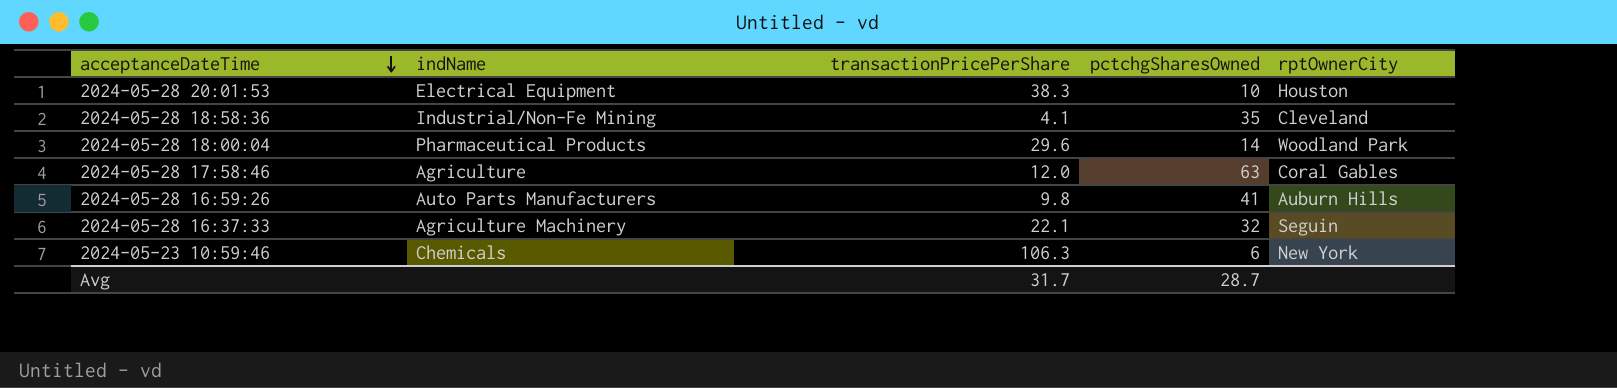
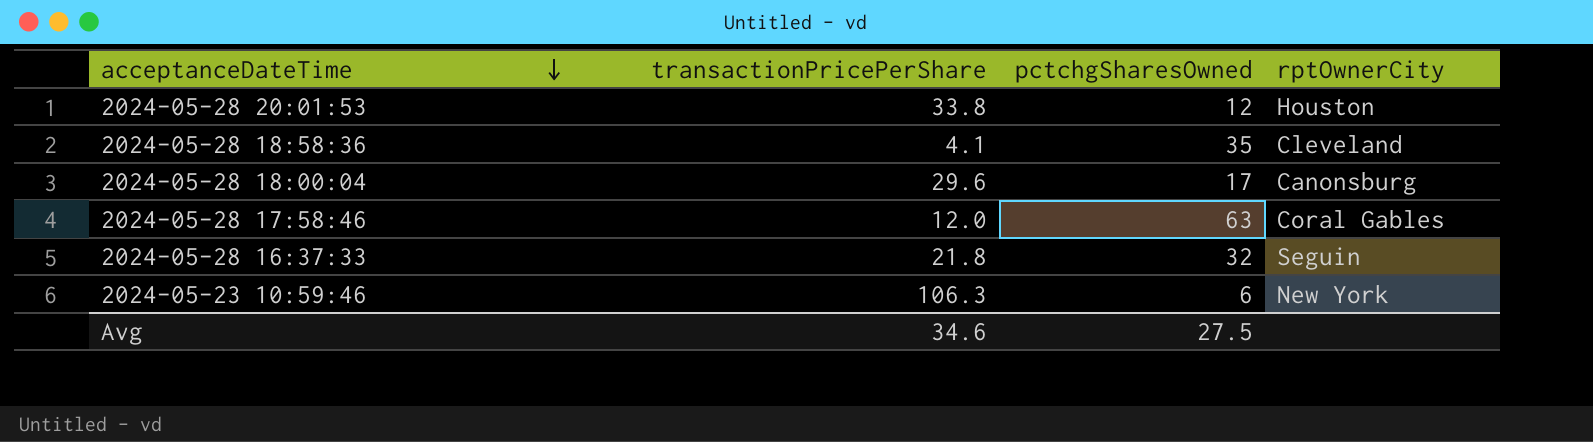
column indName | position: 2 -> none
row 2024-05-28 16:59:26: Auto Parts Manufacturers | 9.8 | 41 | Auburn Hills -> none
2024-05-28 20:01:53 | transactionPricePerShare: 38.3 -> 33.8
2024-05-28 20:01:53 | pctchgSharesOwned: 10 -> 12
2024-05-28 18:00:04 | pctchgSharesOwned: 14 -> 17
2024-05-28 18:00:04 | rptOwnerCity: Woodland Park -> Canonsburg
2024-05-28 16:37:33 | transactionPricePerShare: 22.1 -> 21.8
Avg | transactionPricePerShare: 31.7 -> 34.6
Avg | pctchgSharesOwned: 28.7 -> 27.5

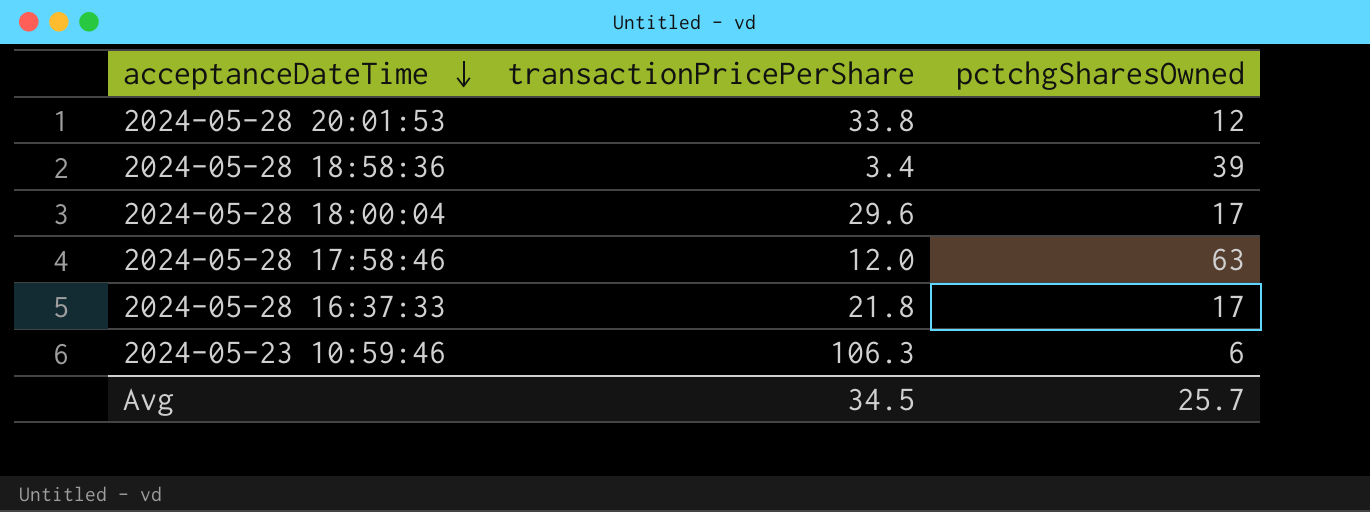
column rptOwnerCity | position: 4 -> none
2024-05-28 18:58:36 | transactionPricePerShare: 4.1 -> 3.4
2024-05-28 18:58:36 | pctchgSharesOwned: 35 -> 39
2024-05-28 16:37:33 | pctchgSharesOwned: 32 -> 17
Avg | transactionPricePerShare: 34.6 -> 34.5
Avg | pctchgSharesOwned: 27.5 -> 25.7

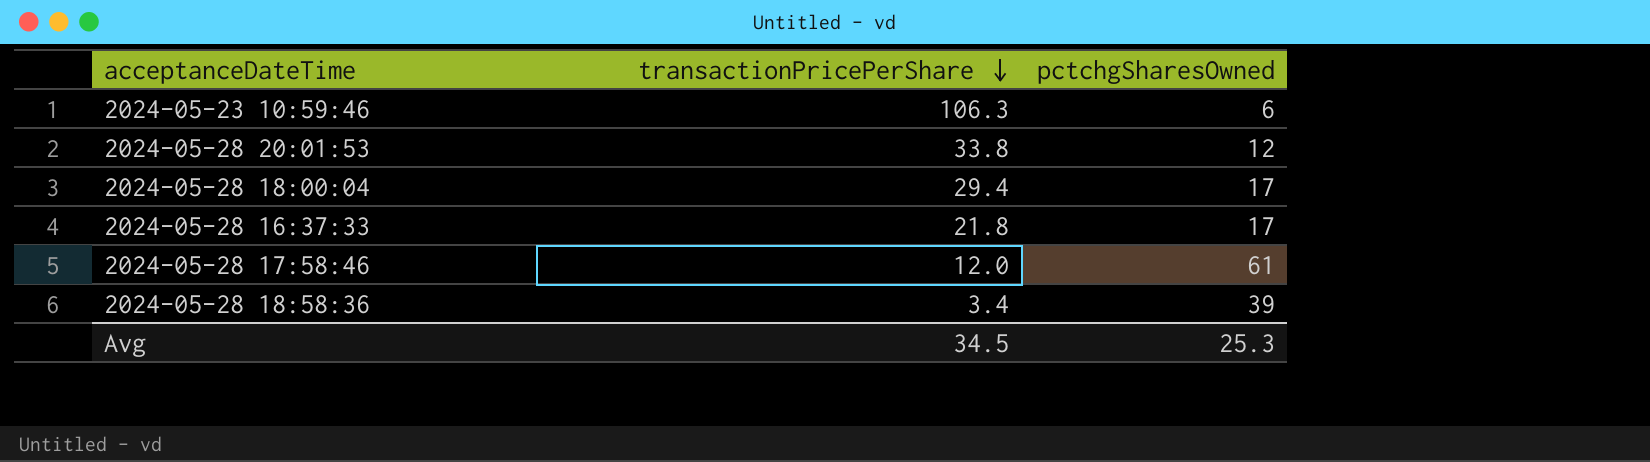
row order: acceptanceDateTime descending -> transactionPricePerShare descending
2024-05-28 18:00:04 | transactionPricePerShare: 29.6 -> 29.4
2024-05-28 17:58:46 | pctchgSharesOwned: 63 -> 61
Avg | pctchgSharesOwned: 25.7 -> 25.3

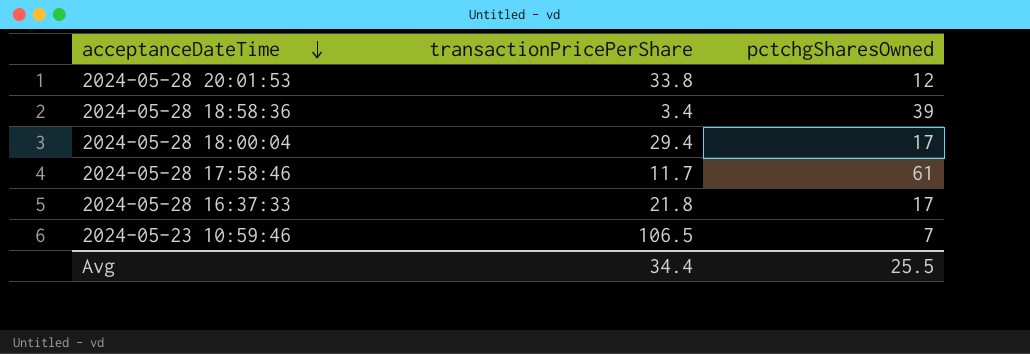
row order: transactionPricePerShare descending -> acceptanceDateTime descending
2024-05-28 17:58:46 | transactionPricePerShare: 12.0 -> 11.7
2024-05-23 10:59:46 | transactionPricePerShare: 106.3 -> 106.5
2024-05-23 10:59:46 | pctchgSharesOwned: 6 -> 7
Avg | transactionPricePerShare: 34.5 -> 34.4
Avg | pctchgSharesOwned: 25.3 -> 25.5

